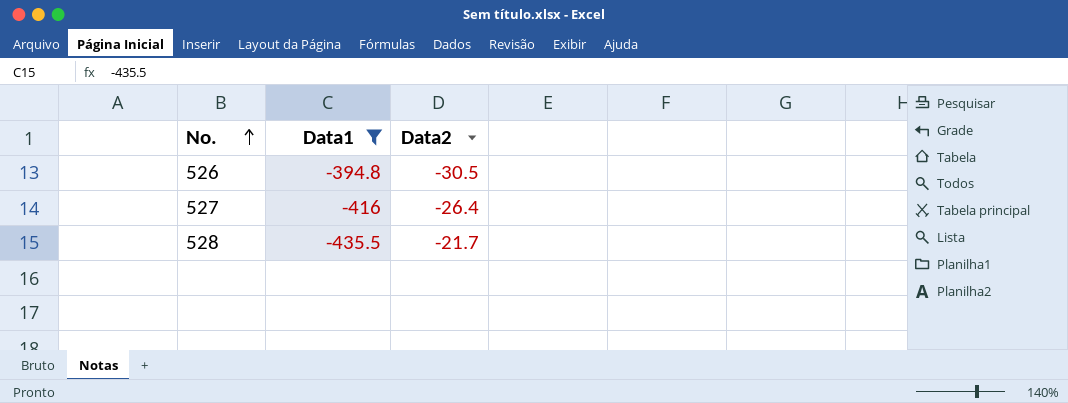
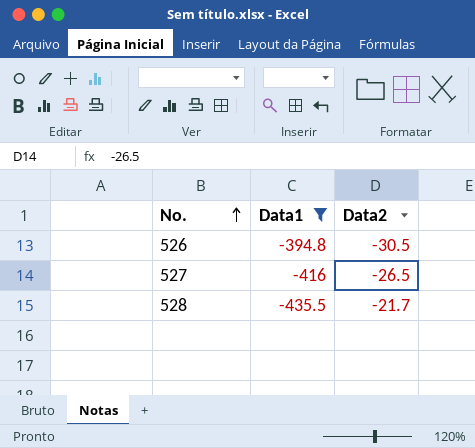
527 | Data2: -26.4 -> -26.5

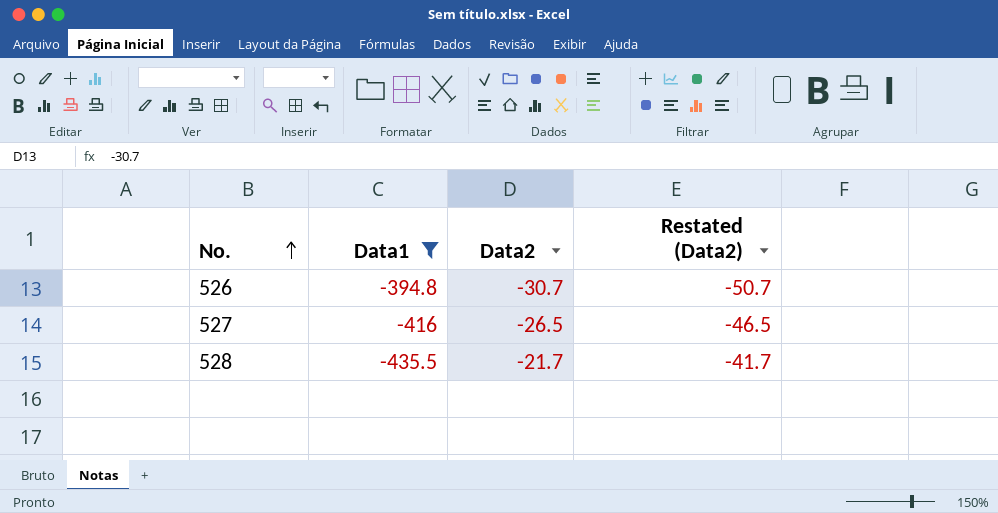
column Restated (Data2) | formula: none -> [Data2] - 20
526 | Data2: -30.5 -> -30.7

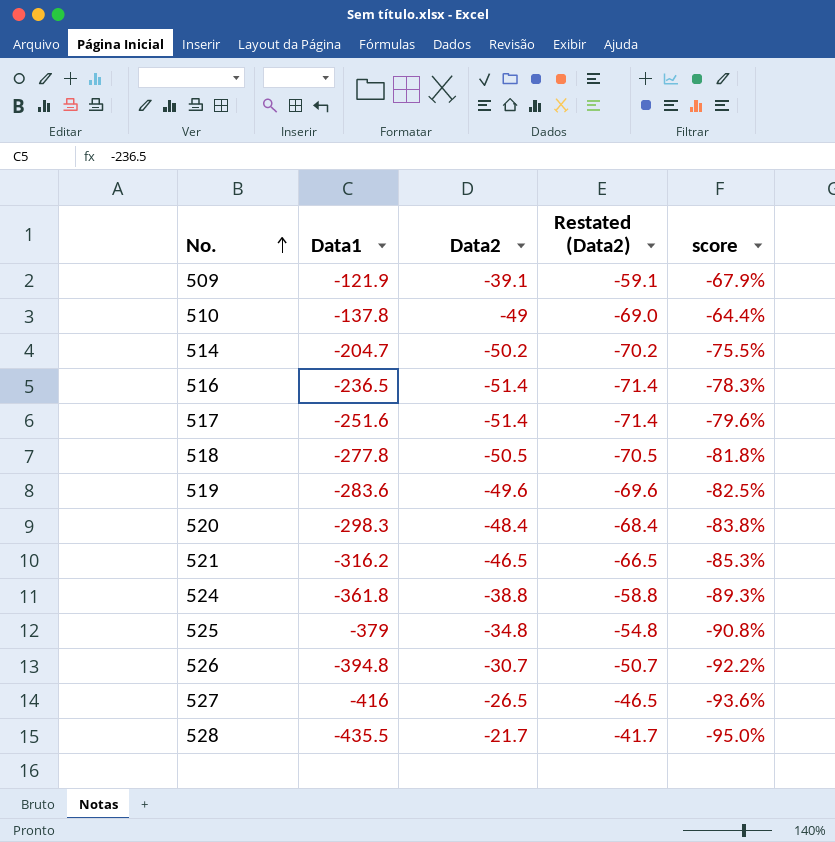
filter: Data1 <= -394.8 -> none
column score | formula: none -> ([Data2] - [Data1]) / [Data1]

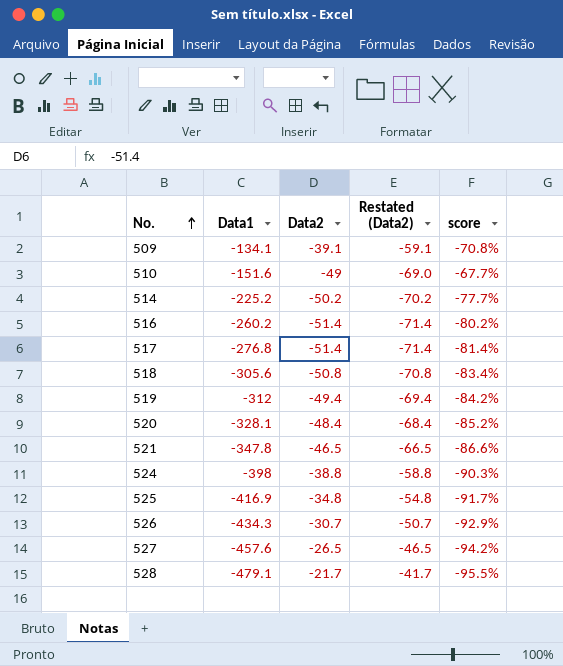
509 | Data1: -121.9 -> -134.1
509 | score: -67.9% -> -70.8%
510 | Data1: -137.8 -> -151.6
510 | score: -64.4% -> -67.7%
514 | Data1: -204.7 -> -225.2
514 | score: -75.5% -> -77.7%
516 | Data1: -236.5 -> -260.2
516 | score: -78.3% -> -80.2%
517 | Data1: -251.6 -> -276.8
517 | score: -79.6% -> -81.4%
518 | Data1: -277.8 -> -305.6
518 | Data2: -50.5 -> -50.8
518 | Restated (Data2): -70.5 -> -70.8
518 | score: -81.8% -> -83.4%
519 | Data1: -283.6 -> -312
519 | Data2: -49.6 -> -49.4
519 | Restated (Data2): -69.6 -> -69.4
519 | score: -82.5% -> -84.2%
520 | Data1: -298.3 -> -328.1
520 | score: -83.8% -> -85.2%
521 | Data1: -316.2 -> -347.8
521 | score: -85.3% -> -86.6%
524 | Data1: -361.8 -> -398
524 | score: -89.3% -> -90.3%
525 | Data1: -379 -> -416.9
525 | score: -90.8% -> -91.7%
526 | Data1: -394.8 -> -434.3
526 | score: -92.2% -> -92.9%
527 | Data1: -416 -> -457.6
527 | score: -93.6% -> -94.2%
528 | Data1: -435.5 -> -479.1
528 | score: -95.0% -> -95.5%

